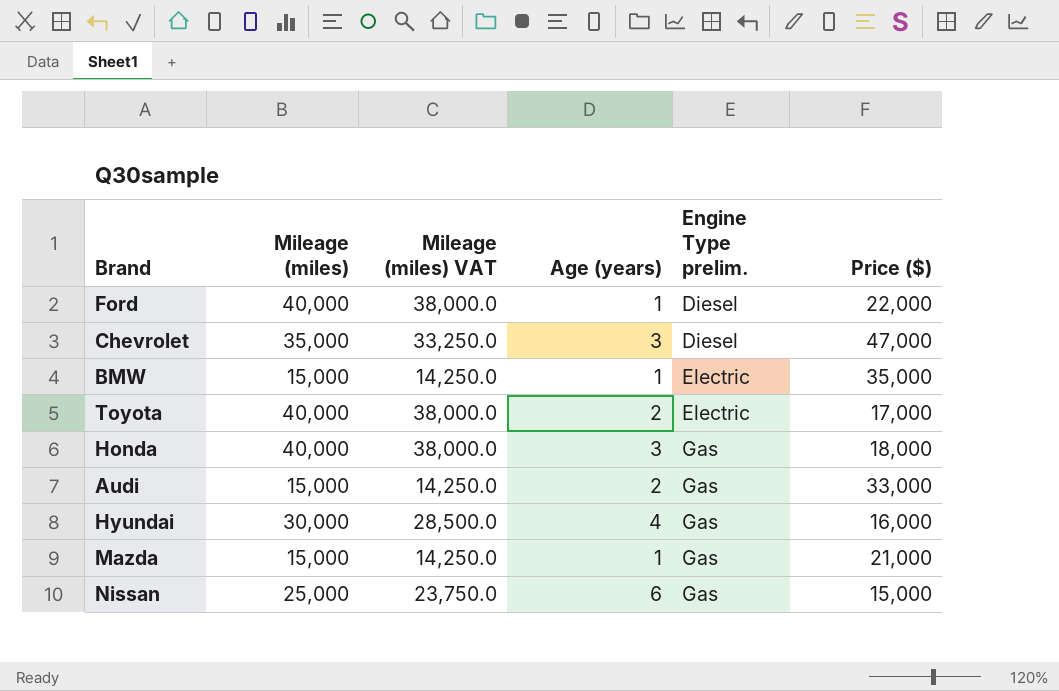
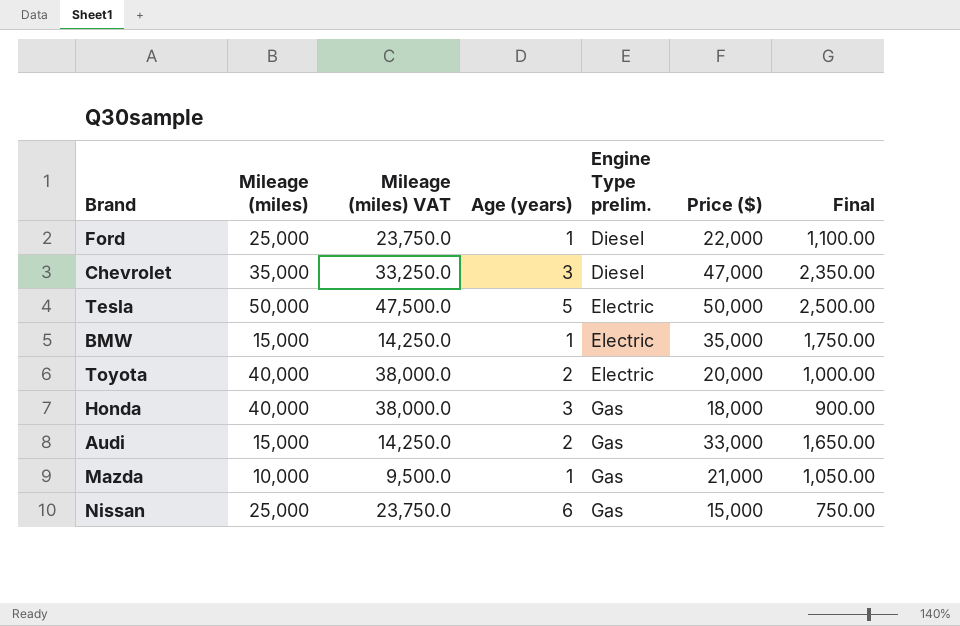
column Final | formula: none -> [Price ($)] * 0.05
row Hyundai: 30,000 | 28,500.0 | 4 | Gas | 16,000 -> none
Ford | Mileage (miles): 40,000 -> 25,000
Ford | Mileage (miles) VAT: 38,000.0 -> 23,750.0
row Tesla: none -> 50,000 | 47,500.0 | 5 | Electric | 50,000 | 2,500.00
Toyota | Price ($): 17,000 -> 20,000
Mazda | Mileage (miles): 15,000 -> 10,000
Mazda | Mileage (miles) VAT: 14,250.0 -> 9,500.0

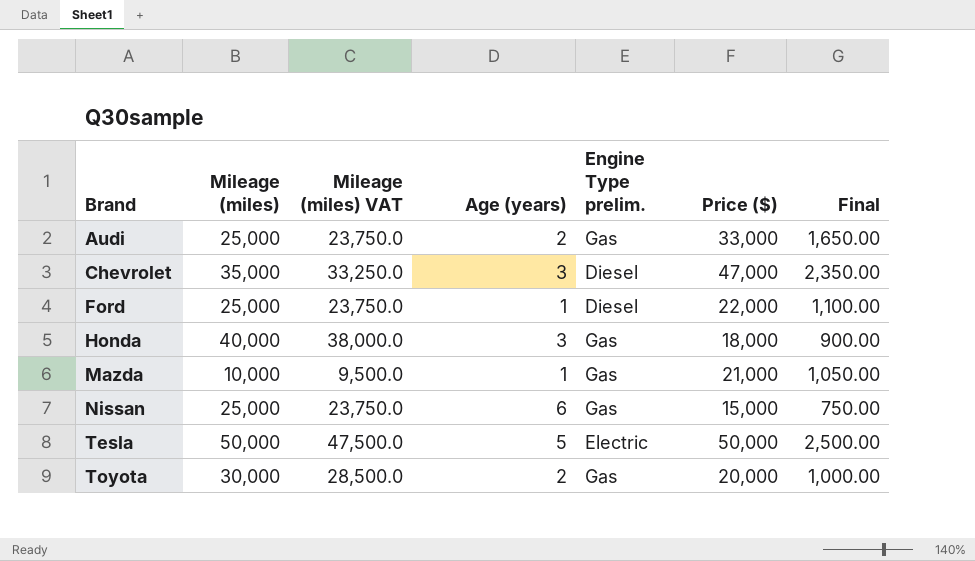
row order: Engine Type prelim. ascending -> Brand ascending
row BMW: 15,000 | 14,250.0 | 1 | Electric | 35,000 | 1,750.00 -> none
Audi | Mileage (miles): 15,000 -> 25,000
Audi | Mileage (miles) VAT: 14,250.0 -> 23,750.0
Toyota | Mileage (miles): 40,000 -> 30,000
Toyota | Mileage (miles) VAT: 38,000.0 -> 28,500.0
Toyota | Engine Type prelim.: Electric -> Gas

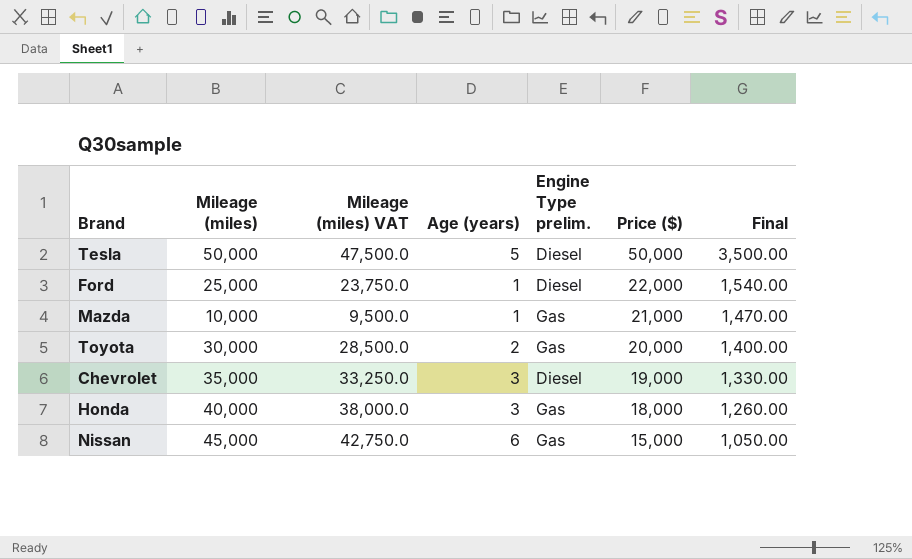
row order: Brand ascending -> Price ($) descending
column Final | formula: [Price ($)] * 0.05 -> [Price ($)] * 0.07
row Audi: 25,000 | 23,750.0 | 2 | Gas | 33,000 | 1,650.00 -> none
Tesla | Engine Type prelim.: Electric -> Diesel
Chevrolet | Price ($): 47,000 -> 19,000
Nissan | Mileage (miles): 25,000 -> 45,000
Nissan | Mileage (miles) VAT: 23,750.0 -> 42,750.0

